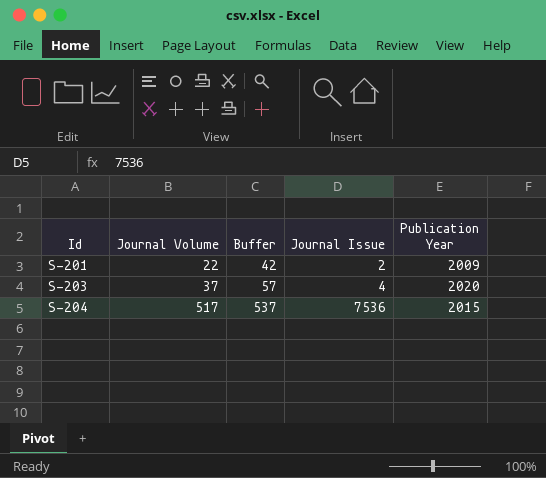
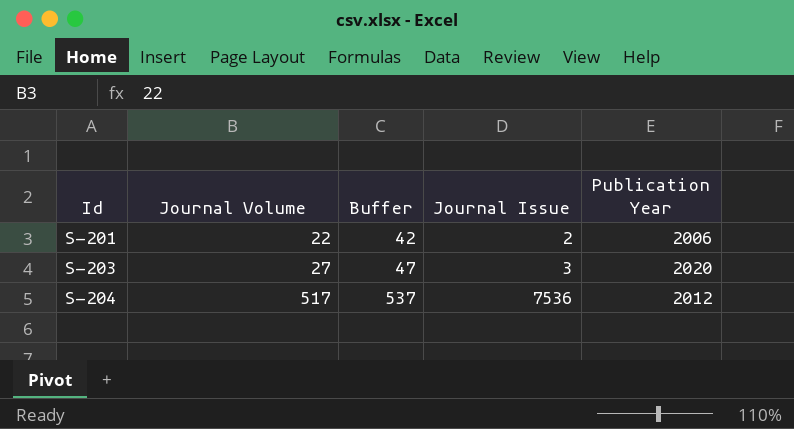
S-201 | Publication Year: 2009 -> 2006
S-203 | Journal Volume: 37 -> 27
S-203 | Buffer: 57 -> 47
S-203 | Journal Issue: 4 -> 3
S-204 | Publication Year: 2015 -> 2012

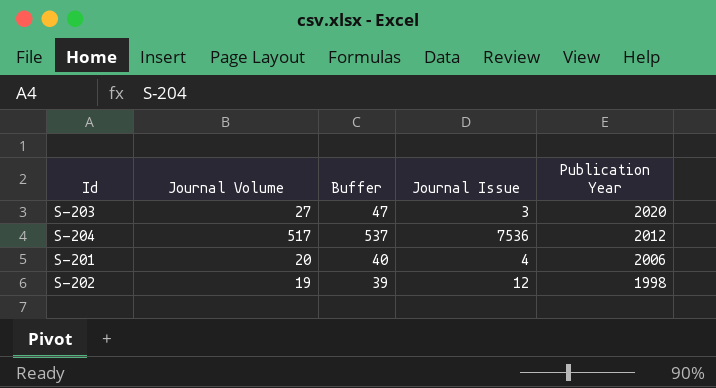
row order: Id ascending -> Publication Year descending
S-201 | Journal Volume: 22 -> 20
S-201 | Buffer: 42 -> 40
S-201 | Journal Issue: 2 -> 4
row S-202: none -> 19 | 39 | 12 | 1998

